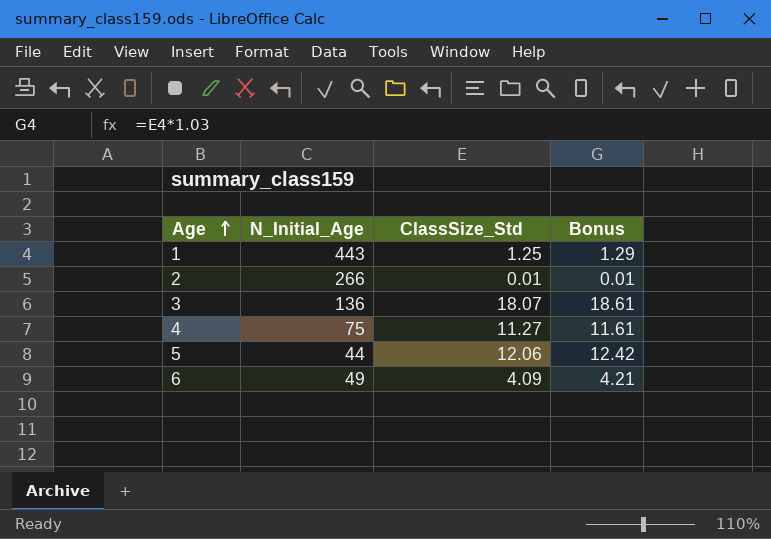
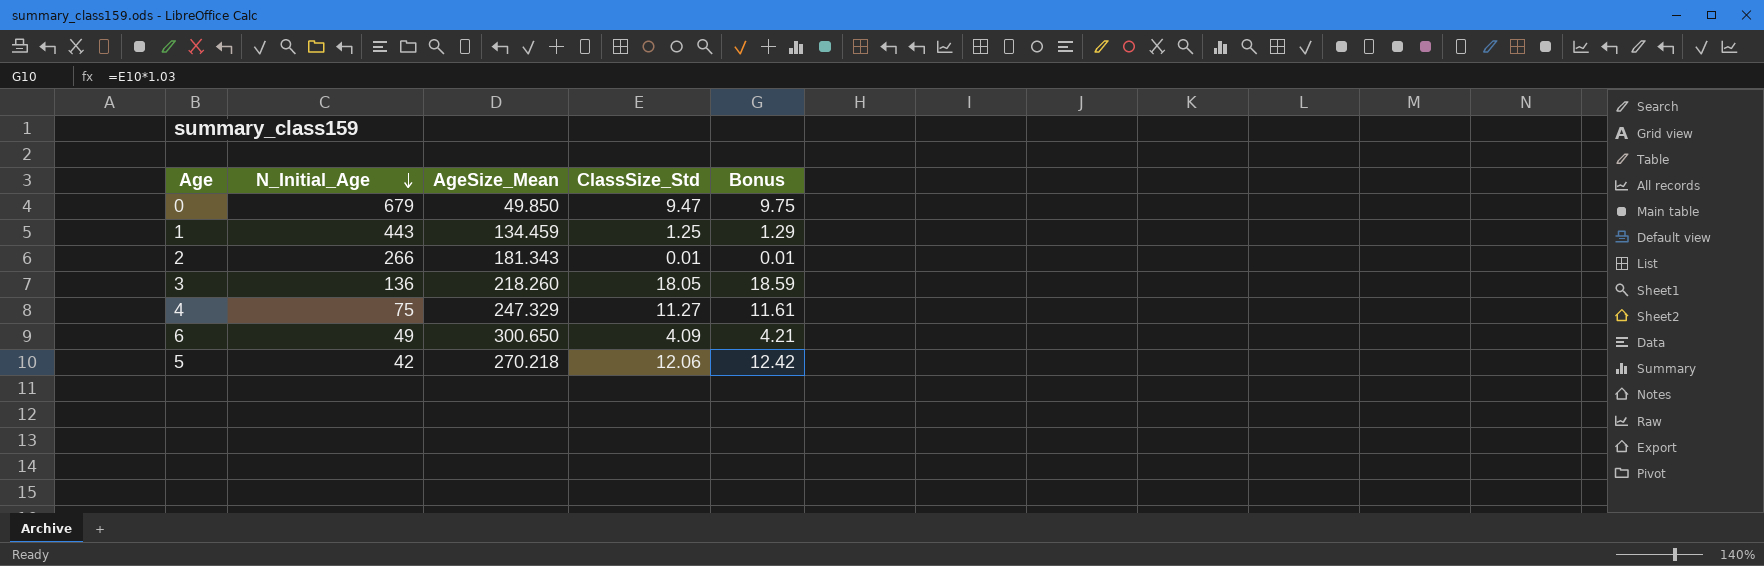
row order: Age ascending -> N_Initial_Age descending
column AgeSize_Mean | position: none -> 3
row 0: none -> 679 | 49.850 | 9.47 | 9.75
3 | ClassSize_Std: 18.07 -> 18.05
3 | Bonus: 18.61 -> 18.59
5 | N_Initial_Age: 44 -> 42

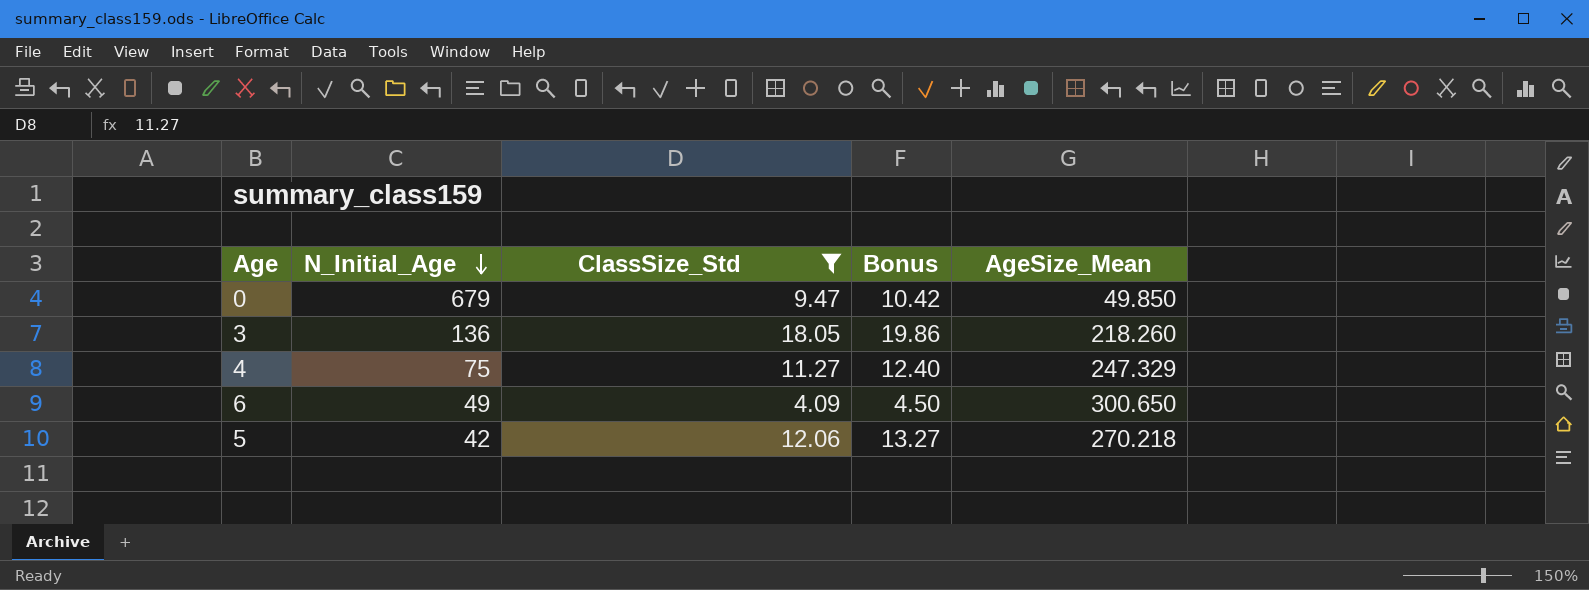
filter: none -> ClassSize_Std >= 4.09
column Bonus | formula: [ClassSize_Std] * 1.03 -> [ClassSize_Std] * 1.1
column AgeSize_Mean | position: 3 -> 5

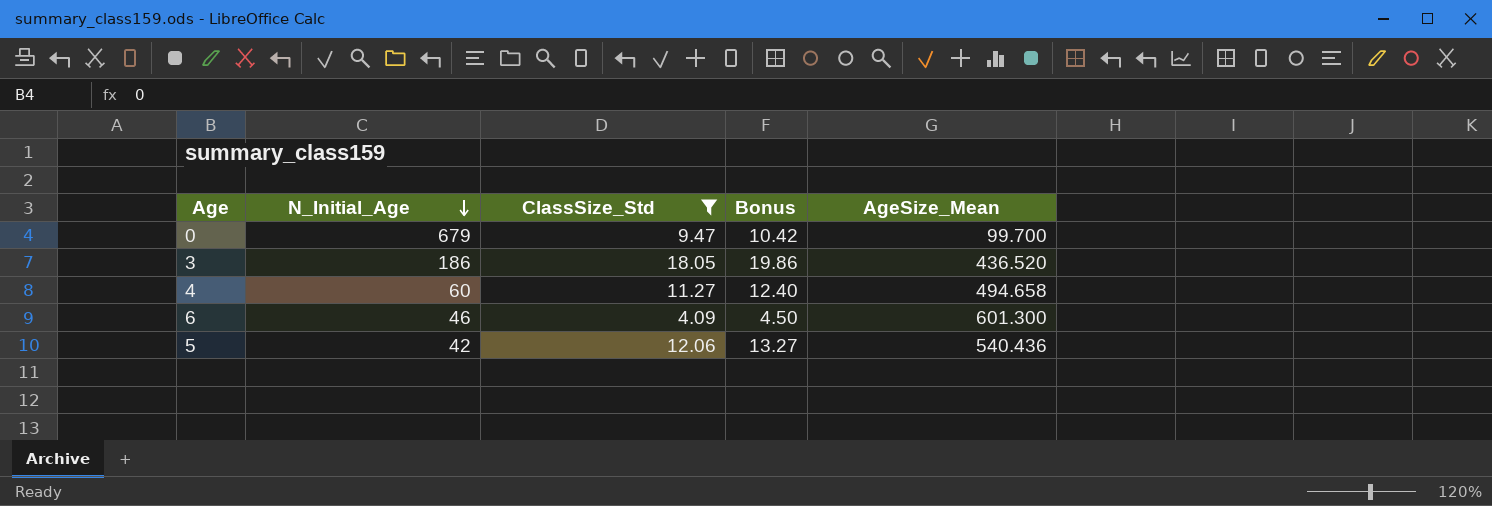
0 | AgeSize_Mean: 49.850 -> 99.700
3 | N_Initial_Age: 136 -> 186
3 | AgeSize_Mean: 218.260 -> 436.520
4 | N_Initial_Age: 75 -> 60
4 | AgeSize_Mean: 247.329 -> 494.658
6 | N_Initial_Age: 49 -> 46
6 | AgeSize_Mean: 300.650 -> 601.300
5 | AgeSize_Mean: 270.218 -> 540.436

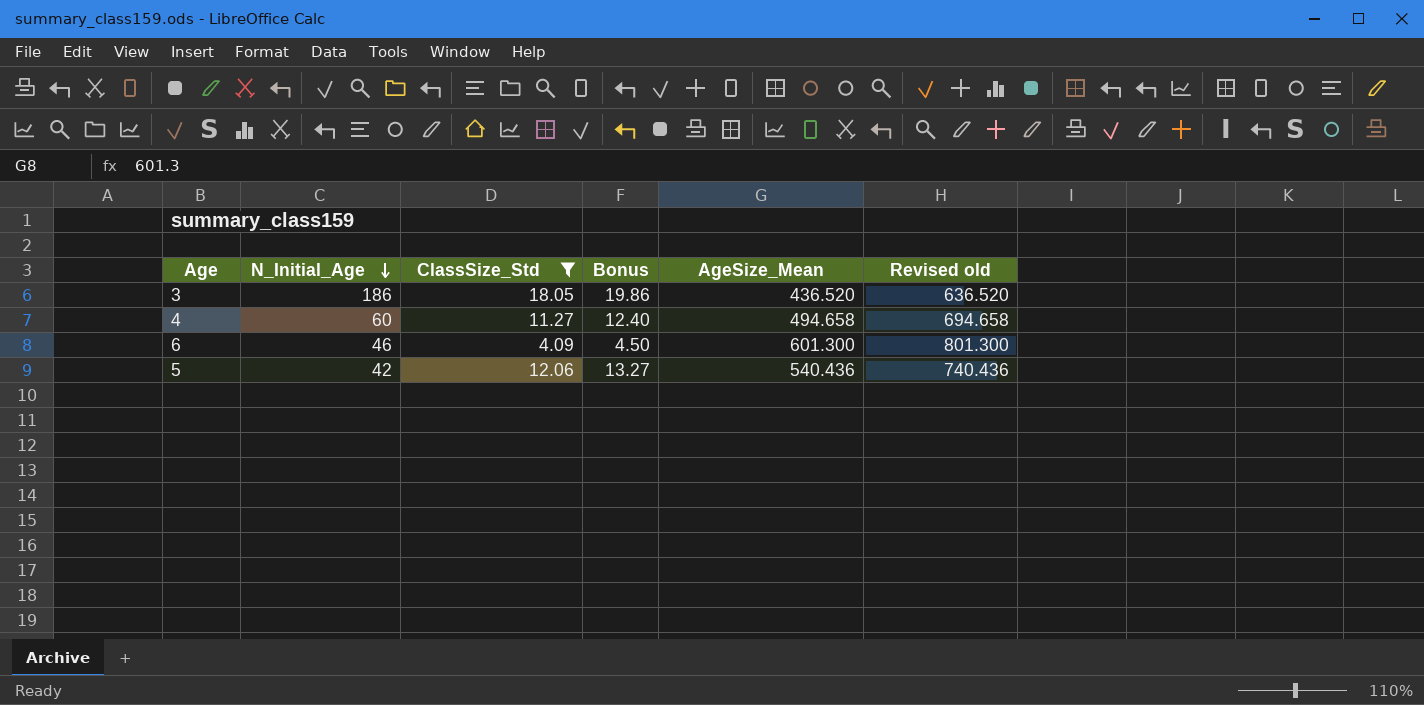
column Revised old | formula: none -> [AgeSize_Mean] + 200
row 0: 679 | 9.47 | 10.42 | 99.700 -> none

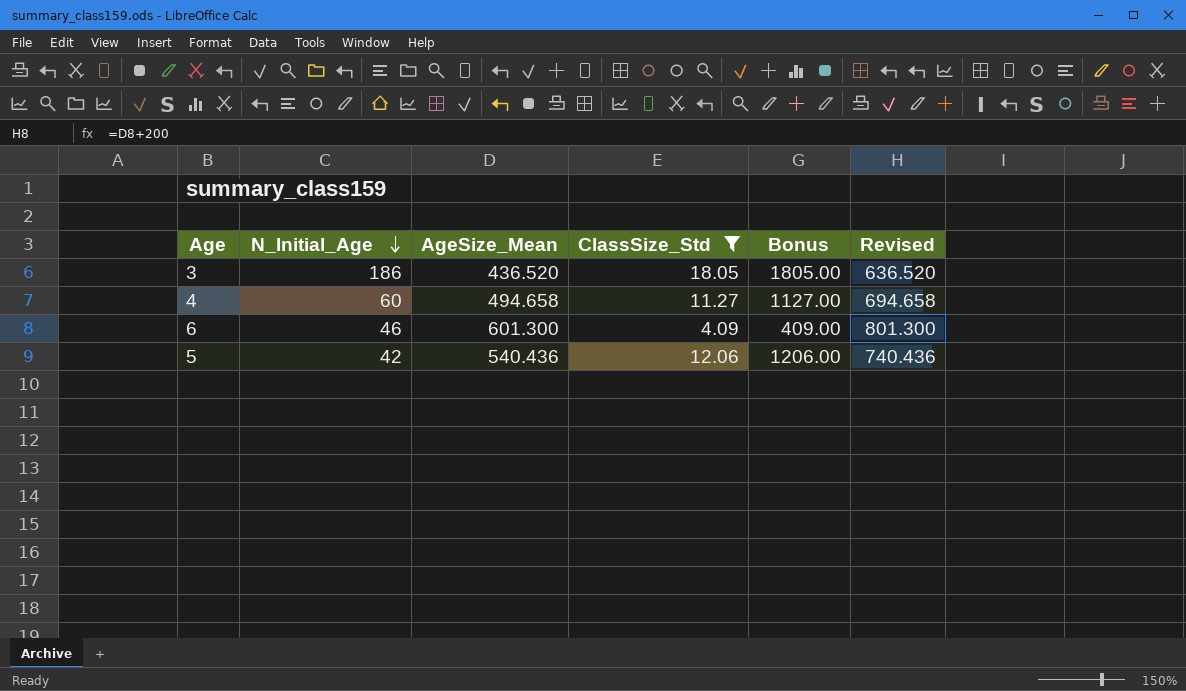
column AgeSize_Mean | position: 5 -> 3
column Bonus | formula: [ClassSize_Std] * 1.1 -> [ClassSize_Std] * 100
column name: Revised old -> Revised

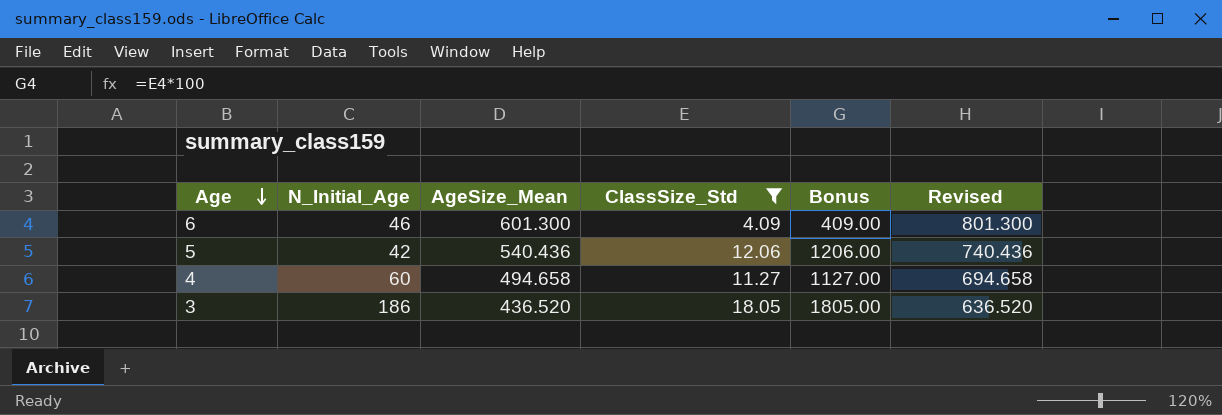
row order: N_Initial_Age descending -> Age descending

